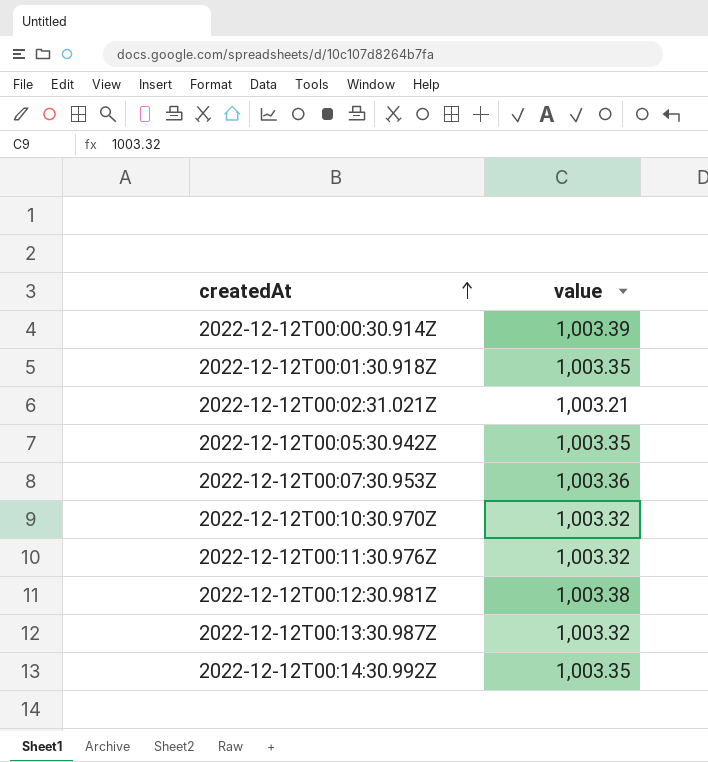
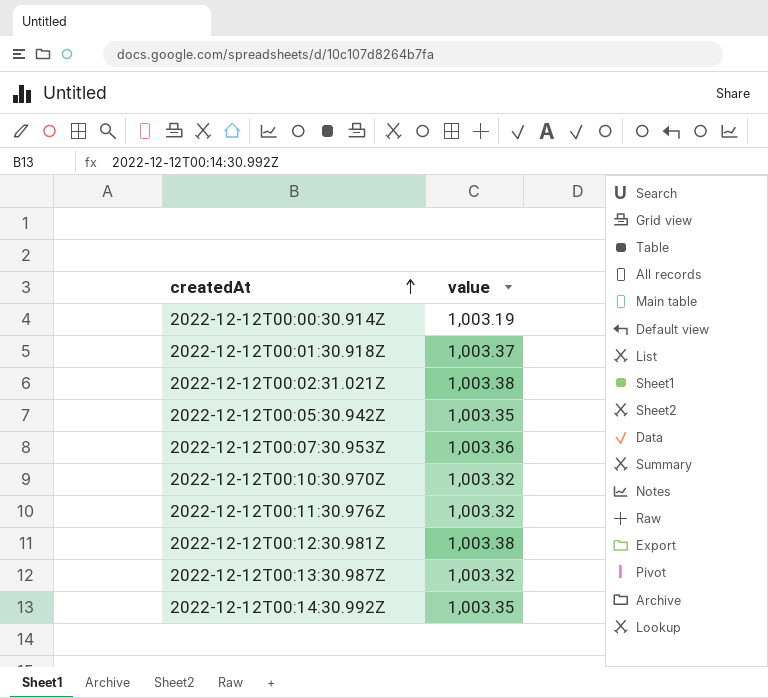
2022-12-12T00:00:30.914Z | value: 1,003.39 -> 1,003.19
2022-12-12T00:01:30.918Z | value: 1,003.35 -> 1,003.37
2022-12-12T00:02:31.021Z | value: 1,003.21 -> 1,003.38

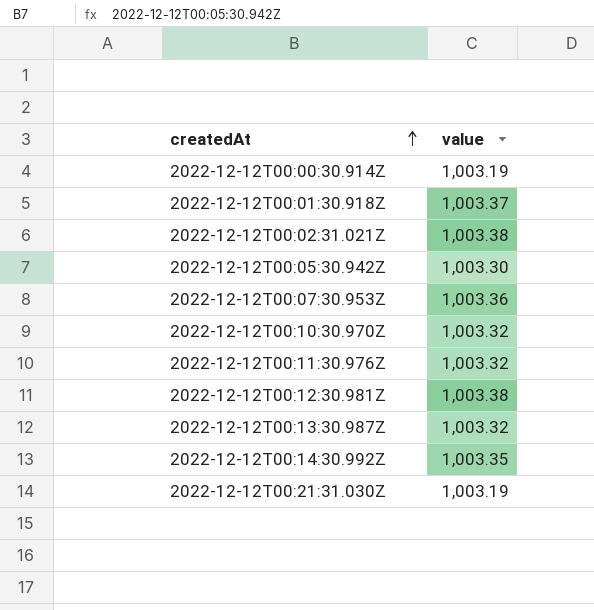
2022-12-12T00:05:30.942Z | value: 1,003.35 -> 1,003.30
row 2022-12-12T00:21:31.030Z: none -> 1,003.19

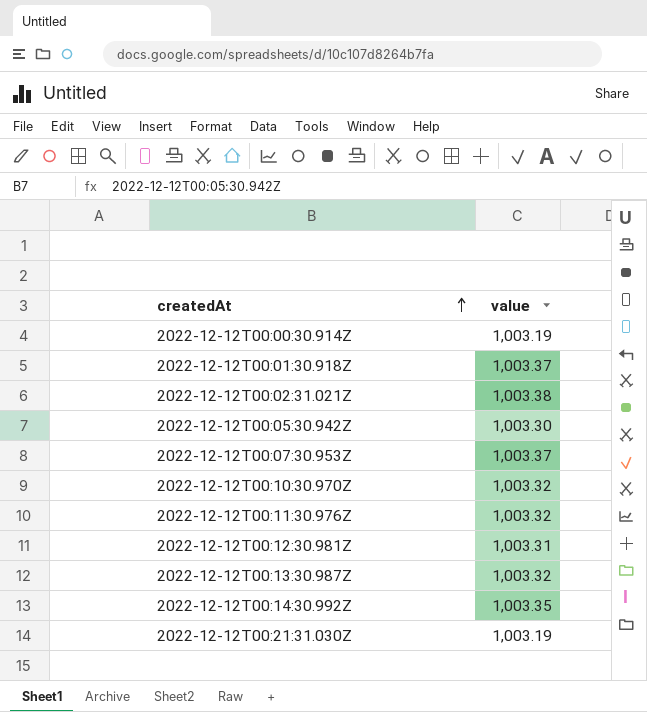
2022-12-12T00:07:30.953Z | value: 1,003.36 -> 1,003.37
2022-12-12T00:12:30.981Z | value: 1,003.38 -> 1,003.31

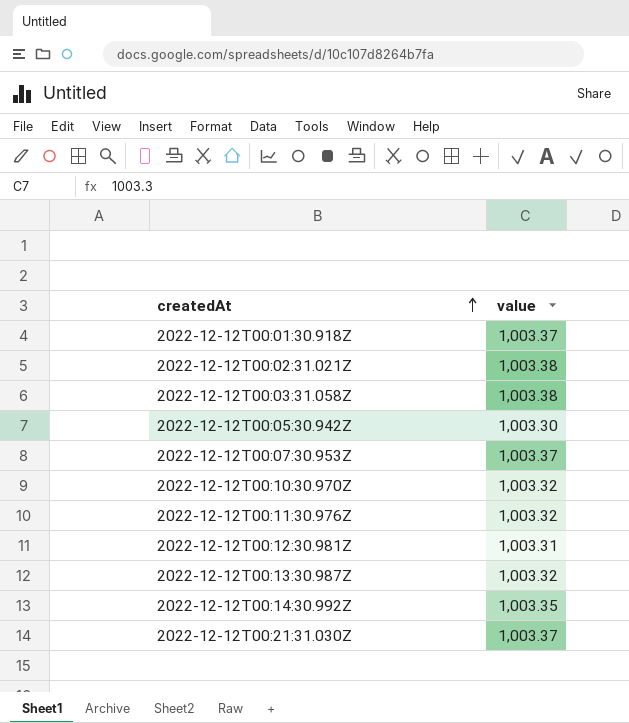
row 2022-12-12T00:00:30.914Z: 1,003.19 -> none
row 2022-12-12T00:03:31.058Z: none -> 1,003.38
2022-12-12T00:21:31.030Z | value: 1,003.19 -> 1,003.37

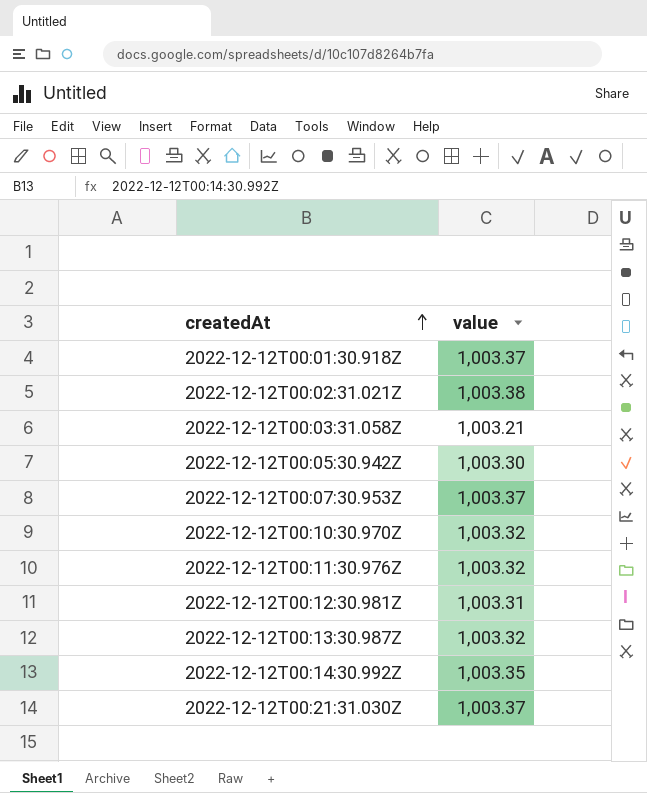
2022-12-12T00:03:31.058Z | value: 1,003.38 -> 1,003.21

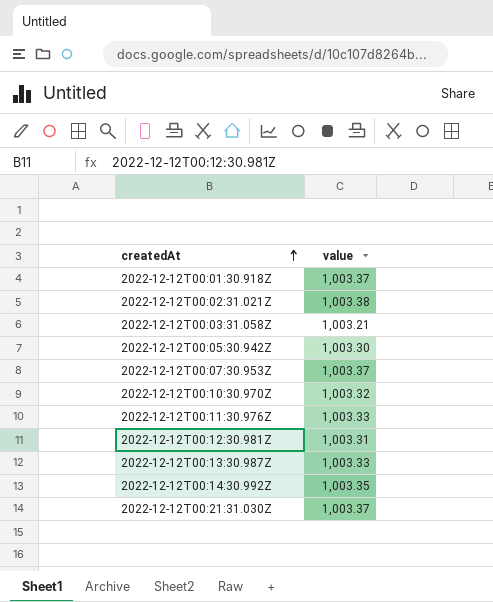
2022-12-12T00:11:30.976Z | value: 1,003.32 -> 1,003.33
2022-12-12T00:13:30.987Z | value: 1,003.32 -> 1,003.33

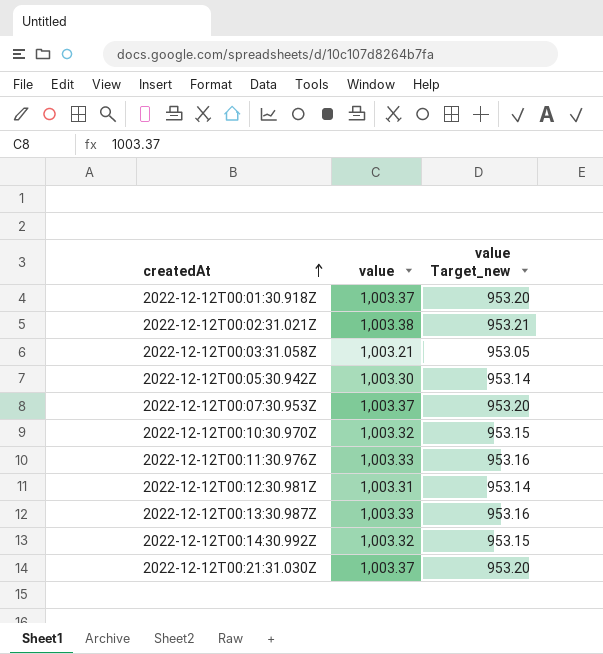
column value Target_new | formula: none -> [value] * 0.95
2022-12-12T00:14:30.992Z | value: 1,003.35 -> 1,003.32

